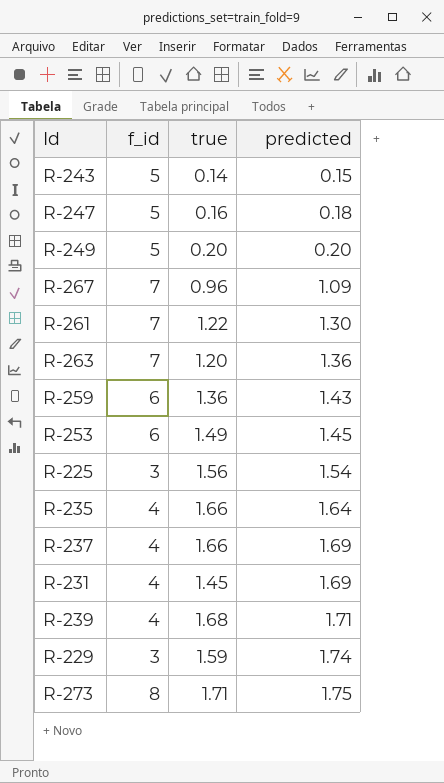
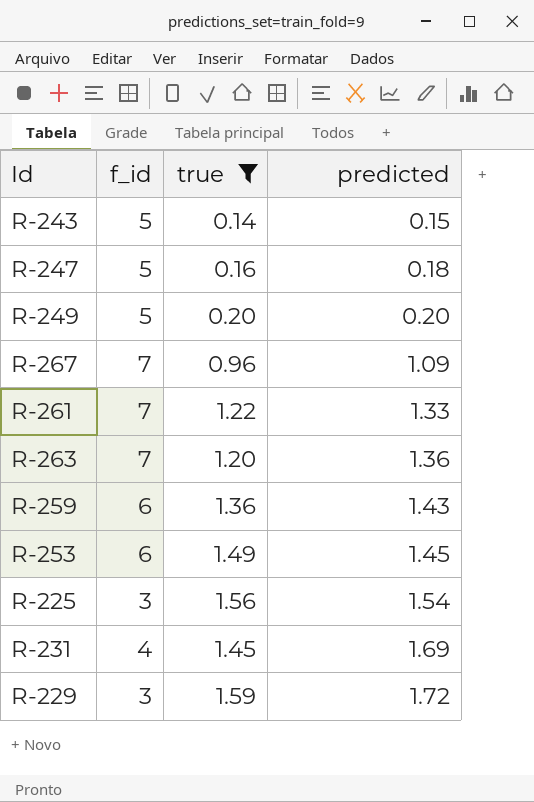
filter: none -> true <= 1.59
R-261 | predicted: 1.30 -> 1.33
R-229 | predicted: 1.74 -> 1.72

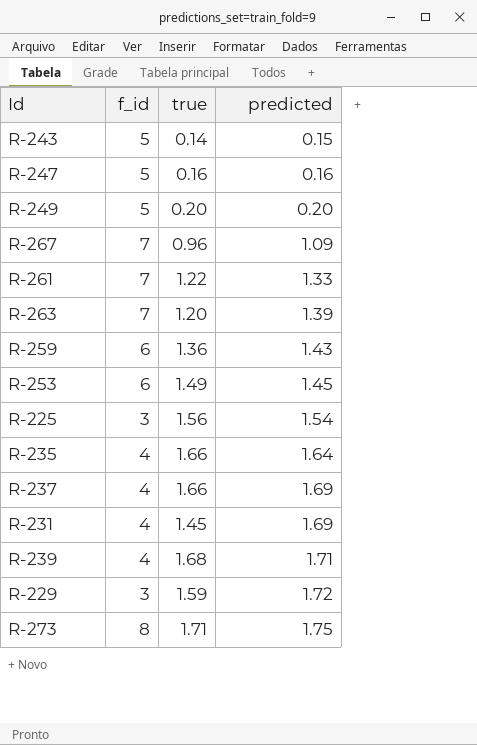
filter: true <= 1.59 -> none
R-247 | predicted: 0.18 -> 0.16
R-263 | predicted: 1.36 -> 1.39

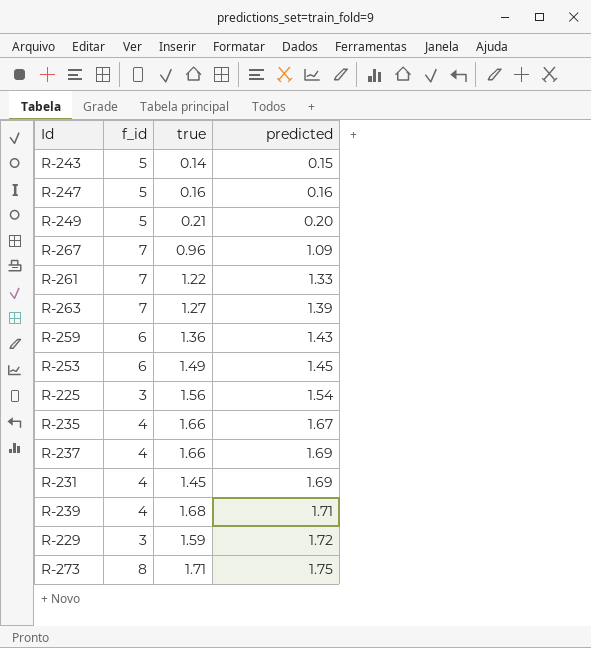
R-249 | true: 0.20 -> 0.21
R-263 | true: 1.20 -> 1.27
R-235 | predicted: 1.64 -> 1.67

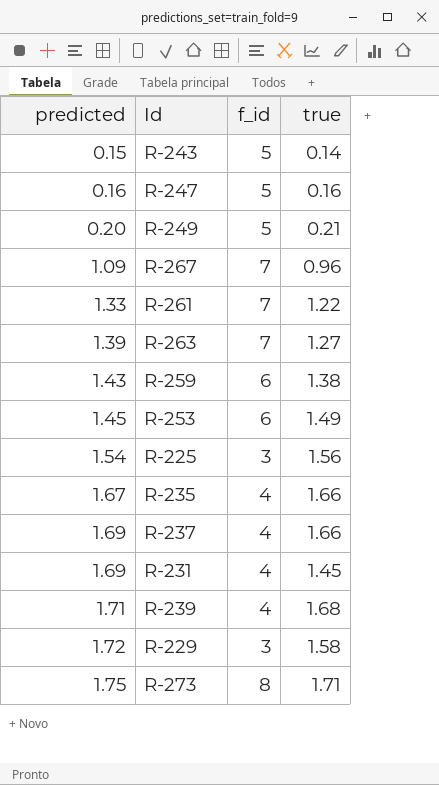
column predicted | position: 4 -> 1
R-259 | true: 1.36 -> 1.38
R-229 | true: 1.59 -> 1.58

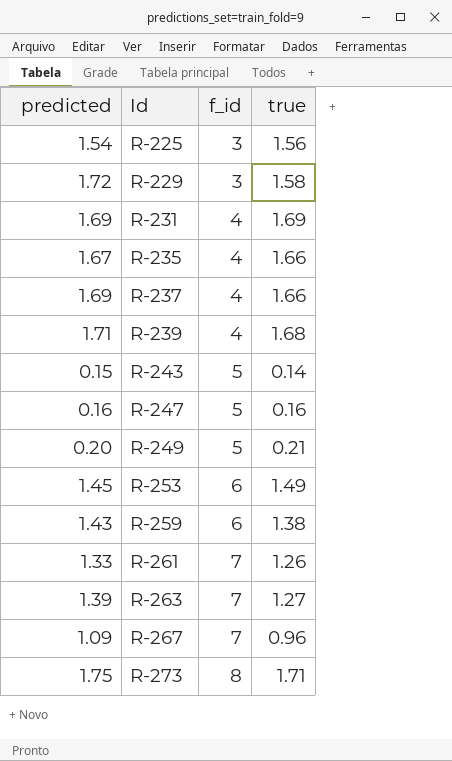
row order: predicted ascending -> Id ascending
R-231 | true: 1.45 -> 1.69
R-261 | true: 1.22 -> 1.26

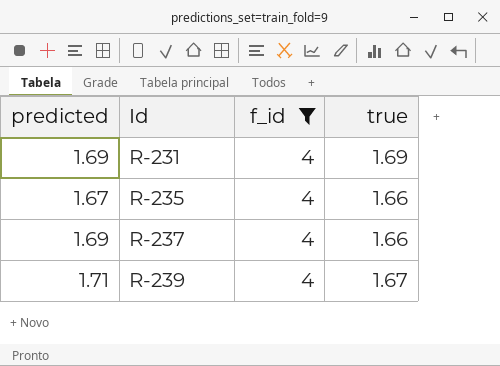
filter: none -> f_id = 4
R-239 | true: 1.68 -> 1.67

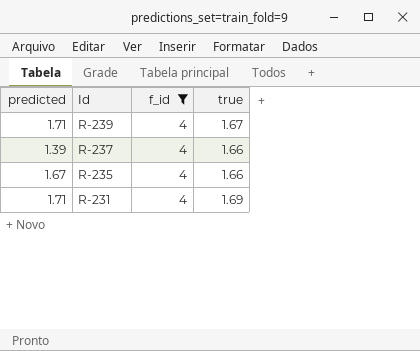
row order: Id ascending -> Id descending
R-237 | predicted: 1.69 -> 1.39
R-231 | predicted: 1.69 -> 1.71

